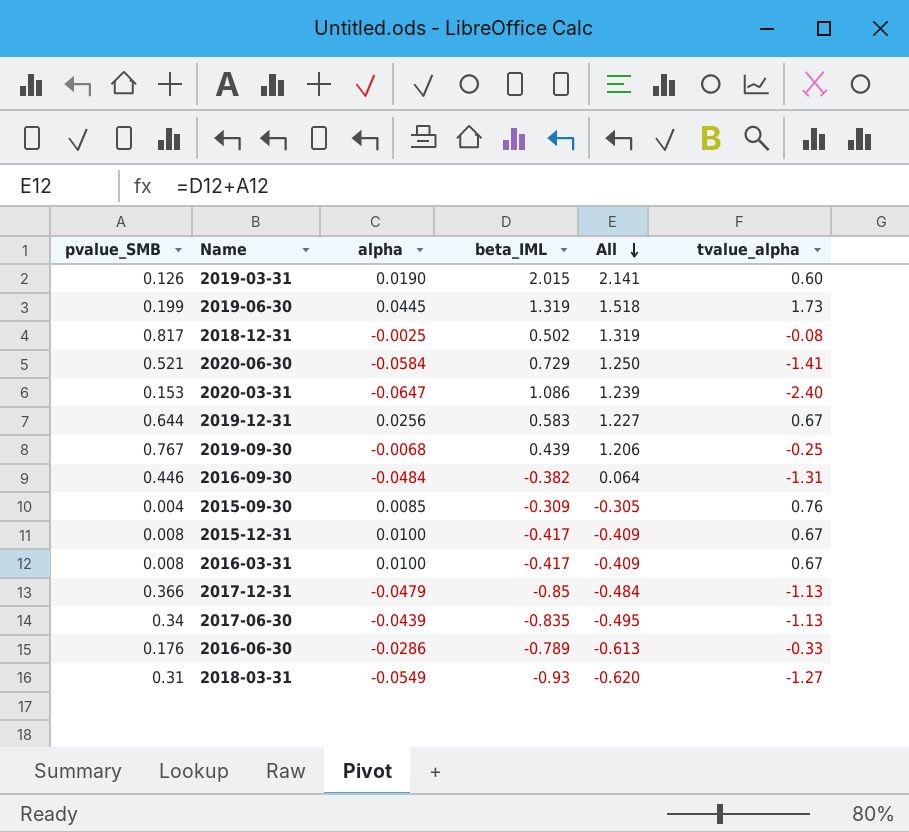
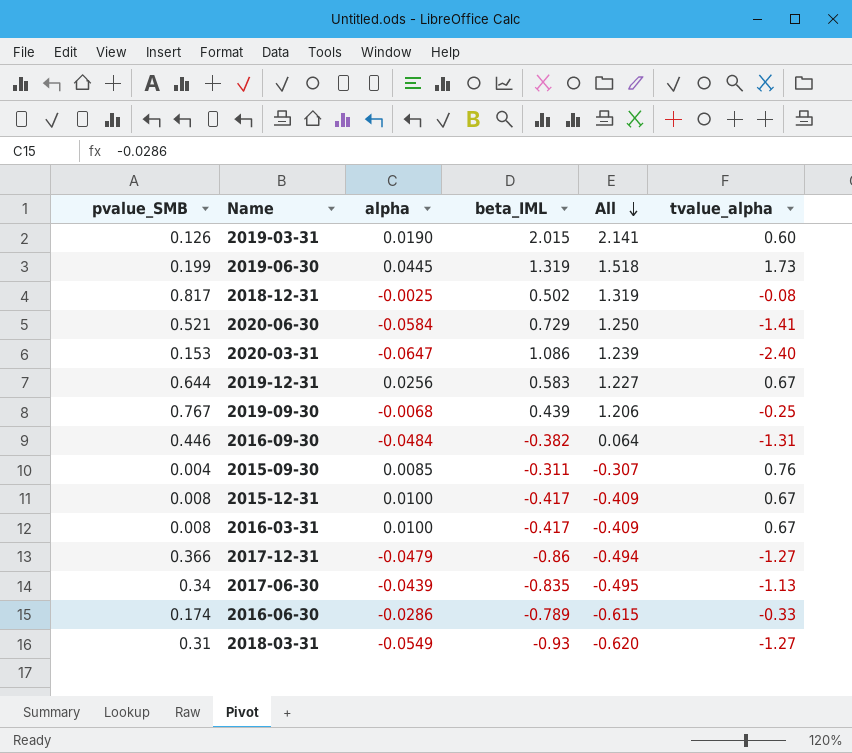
2015-09-30 | beta_IML: -0.309 -> -0.311
2015-09-30 | All: -0.305 -> -0.307
2017-12-31 | beta_IML: -0.85 -> -0.86
2017-12-31 | All: -0.484 -> -0.494
2017-12-31 | tvalue_alpha: -1.13 -> -1.27
2016-06-30 | pvalue_SMB: 0.176 -> 0.174
2016-06-30 | All: -0.613 -> -0.615

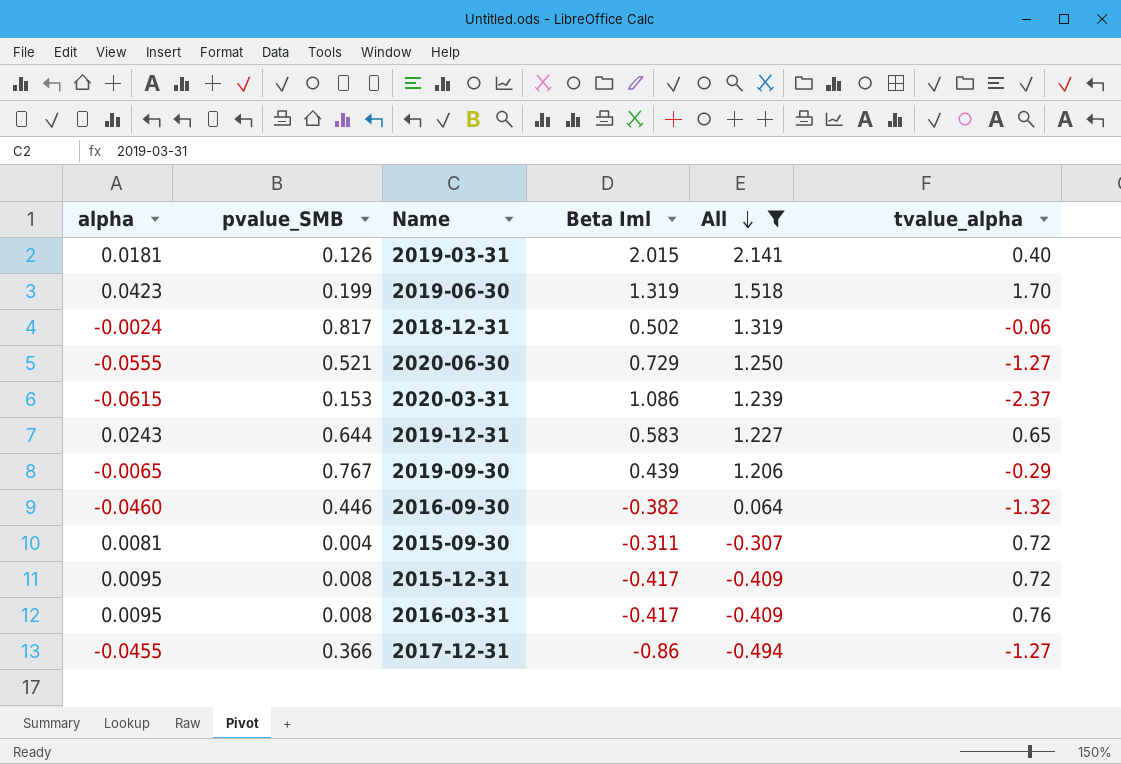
filter: none -> All >= -0.494
column alpha | position: 3 -> 1
column name: beta_IML -> Beta Iml
2019-03-31 | alpha: 0.0190 -> 0.0181
2019-03-31 | tvalue_alpha: 0.60 -> 0.40
2019-06-30 | alpha: 0.0445 -> 0.0423
2019-06-30 | tvalue_alpha: 1.73 -> 1.70
2018-12-31 | alpha: -0.0025 -> -0.0024
2018-12-31 | tvalue_alpha: -0.08 -> -0.06
2020-06-30 | alpha: -0.0584 -> -0.0555
2020-06-30 | tvalue_alpha: -1.41 -> -1.27
2020-03-31 | alpha: -0.0647 -> -0.0615
2020-03-31 | tvalue_alpha: -2.40 -> -2.37
2019-12-31 | alpha: 0.0256 -> 0.0243
2019-12-31 | tvalue_alpha: 0.67 -> 0.65
2019-09-30 | alpha: -0.0068 -> -0.0065
2019-09-30 | tvalue_alpha: -0.25 -> -0.29
2016-09-30 | alpha: -0.0484 -> -0.0460
2016-09-30 | tvalue_alpha: -1.31 -> -1.32
2015-09-30 | alpha: 0.0085 -> 0.0081
2015-09-30 | tvalue_alpha: 0.76 -> 0.72
2015-12-31 | alpha: 0.0100 -> 0.0095
2015-12-31 | tvalue_alpha: 0.67 -> 0.72
2016-03-31 | alpha: 0.0100 -> 0.0095
2016-03-31 | tvalue_alpha: 0.67 -> 0.76
2017-12-31 | alpha: -0.0479 -> -0.0455

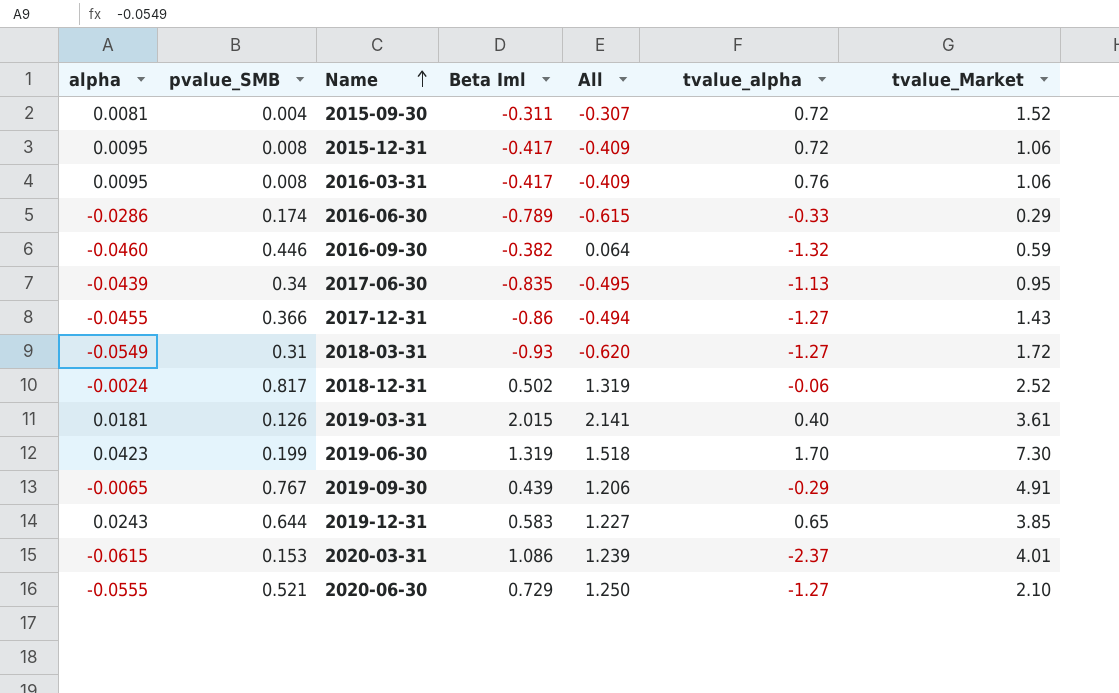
filter: All >= -0.494 -> none
row order: All descending -> Name ascending
column tvalue_Market | position: none -> 7

